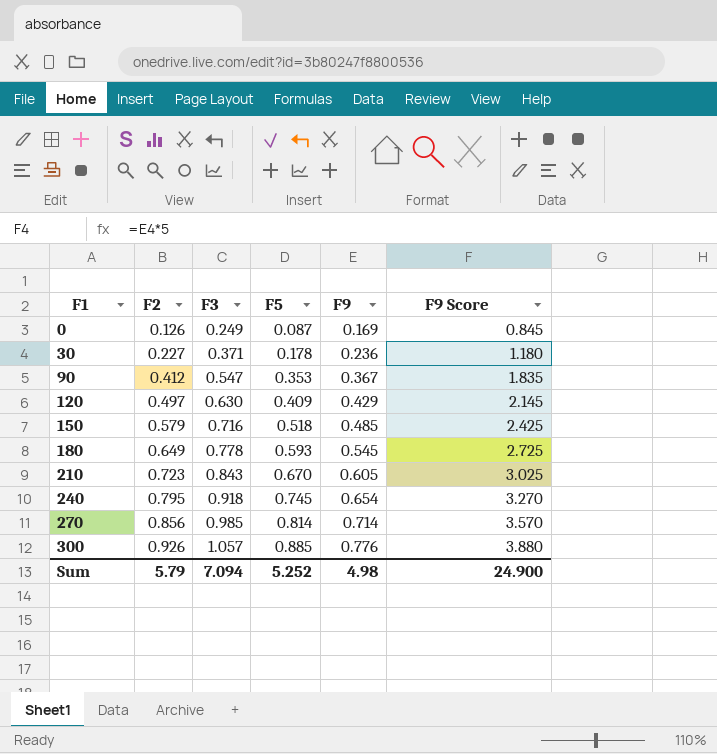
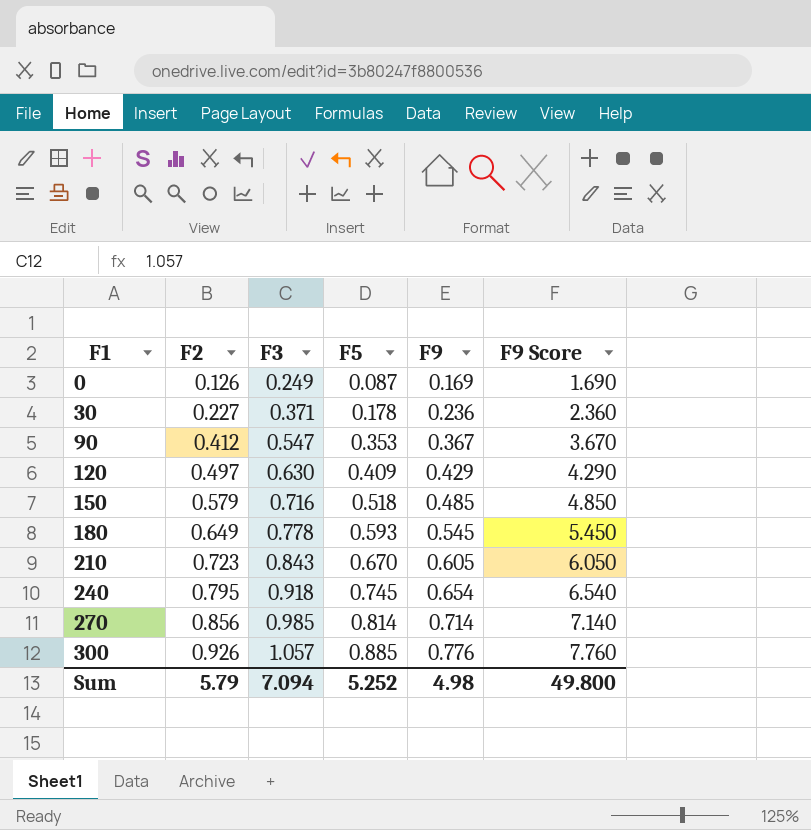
column F9 Score | formula: [F9] * 5 -> [F9] * 10
Sum | F9 Score: 24.900 -> 49.800

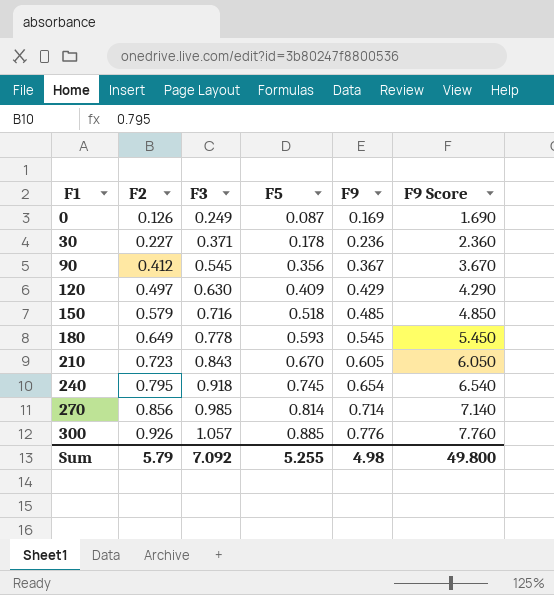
90 | F3: 0.547 -> 0.545
90 | F5: 0.353 -> 0.356
Sum | F3: 7.094 -> 7.092
Sum | F5: 5.252 -> 5.255

